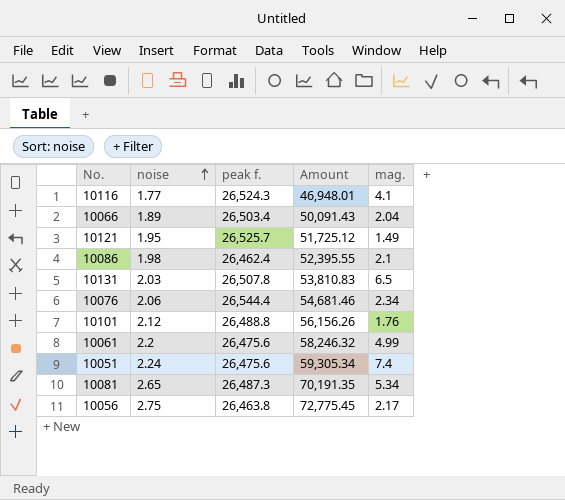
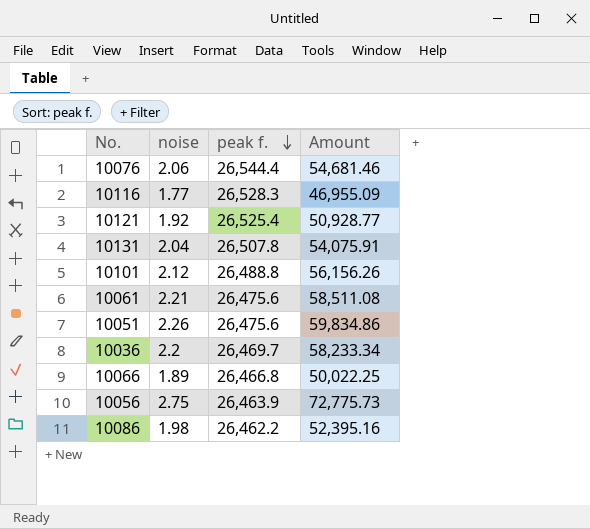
row order: noise ascending -> peak f. descending
column mag. | position: 5 -> none
row 10081: 2.65 | 26,487.3 | 70,191.35 | 5.34 -> none
10116 | peak f.: 26,524.3 -> 26,528.3
10116 | Amount: 46,948.01 -> 46,955.09
10121 | noise: 1.95 -> 1.92
10121 | peak f.: 26,525.7 -> 26,525.4
10121 | Amount: 51,725.12 -> 50,928.77
10131 | noise: 2.03 -> 2.04
10131 | Amount: 53,810.83 -> 54,075.91
10061 | noise: 2.2 -> 2.21
10061 | Amount: 58,246.32 -> 58,511.08
10051 | noise: 2.24 -> 2.26
10051 | Amount: 59,305.34 -> 59,834.86
row 10036: none -> 2.2 | 26,469.7 | 58,233.34
10066 | peak f.: 26,503.4 -> 26,466.8
10066 | Amount: 50,091.43 -> 50,022.25
10056 | peak f.: 26,463.8 -> 26,463.9
10056 | Amount: 72,775.45 -> 72,775.73
10086 | peak f.: 26,462.4 -> 26,462.2
10086 | Amount: 52,395.55 -> 52,395.16

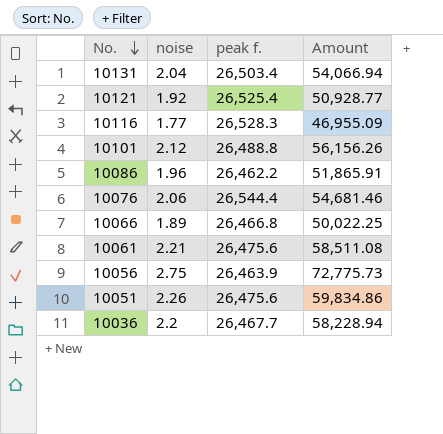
row order: peak f. descending -> No. descending
10131 | peak f.: 26,507.8 -> 26,503.4
10131 | Amount: 54,075.91 -> 54,066.94
10086 | noise: 1.98 -> 1.96
10086 | Amount: 52,395.16 -> 51,865.91
10036 | peak f.: 26,469.7 -> 26,467.7
10036 | Amount: 58,233.34 -> 58,228.94

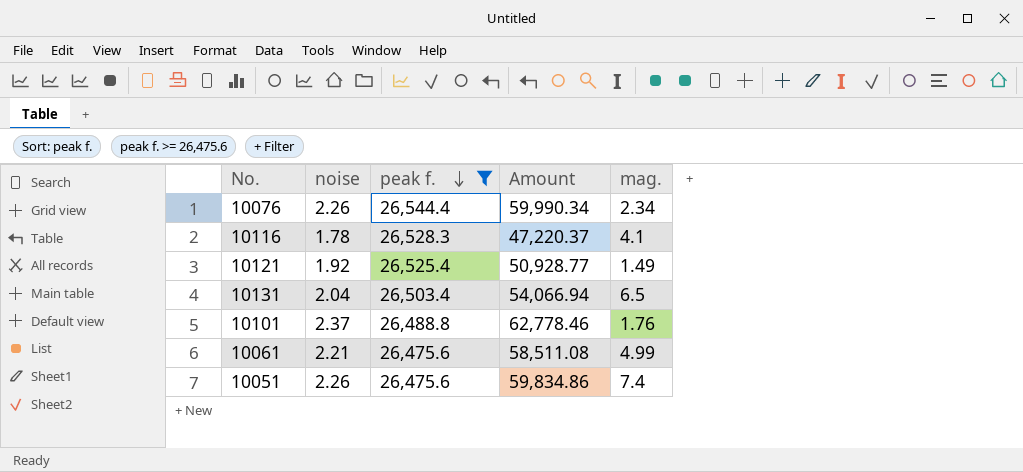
filter: none -> peak f. >= 26,475.6
row order: No. descending -> peak f. descending
column mag. | position: none -> 5
10076 | noise: 2.06 -> 2.26
10076 | Amount: 54,681.46 -> 59,990.34
10116 | noise: 1.77 -> 1.78
10116 | Amount: 46,955.09 -> 47,220.37
10101 | noise: 2.12 -> 2.37
10101 | Amount: 56,156.26 -> 62,778.46

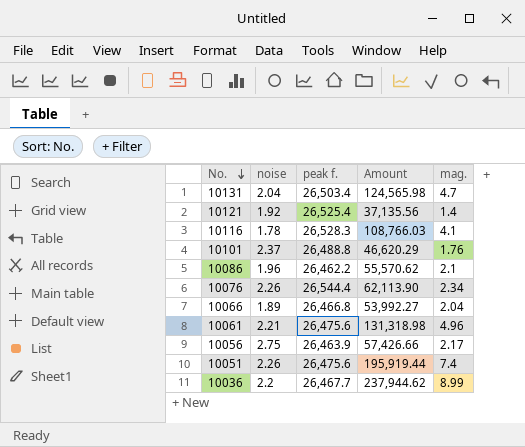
filter: peak f. >= 26,475.6 -> none
row order: peak f. descending -> No. descending
column Amount | formula: [noise] * [peak f.] -> [peak f.] * [mag.]
10131 | mag.: 6.5 -> 4.7
10121 | mag.: 1.49 -> 1.4
10061 | mag.: 4.99 -> 4.96

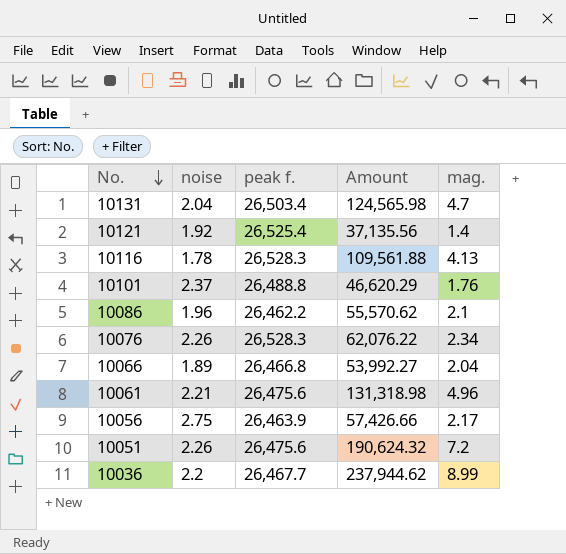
10116 | Amount: 108,766.03 -> 109,561.88
10116 | mag.: 4.1 -> 4.13
10076 | peak f.: 26,544.4 -> 26,528.3
10076 | Amount: 62,113.90 -> 62,076.22
10051 | Amount: 195,919.44 -> 190,624.32
10051 | mag.: 7.4 -> 7.2

